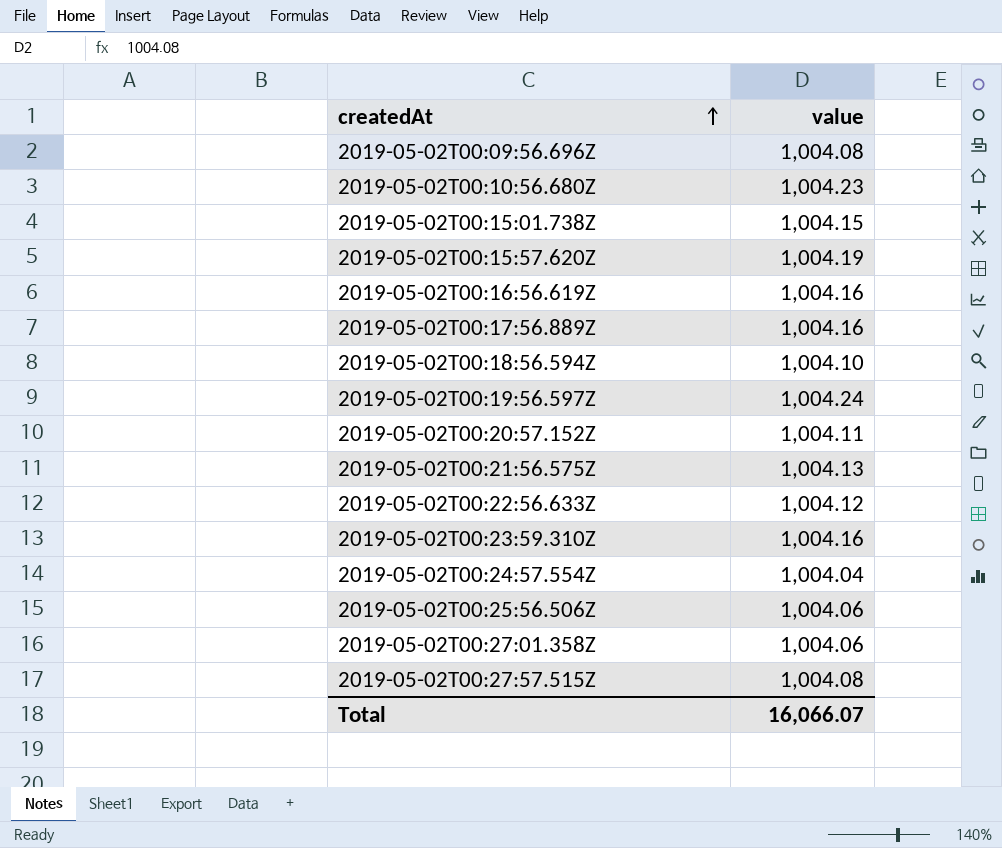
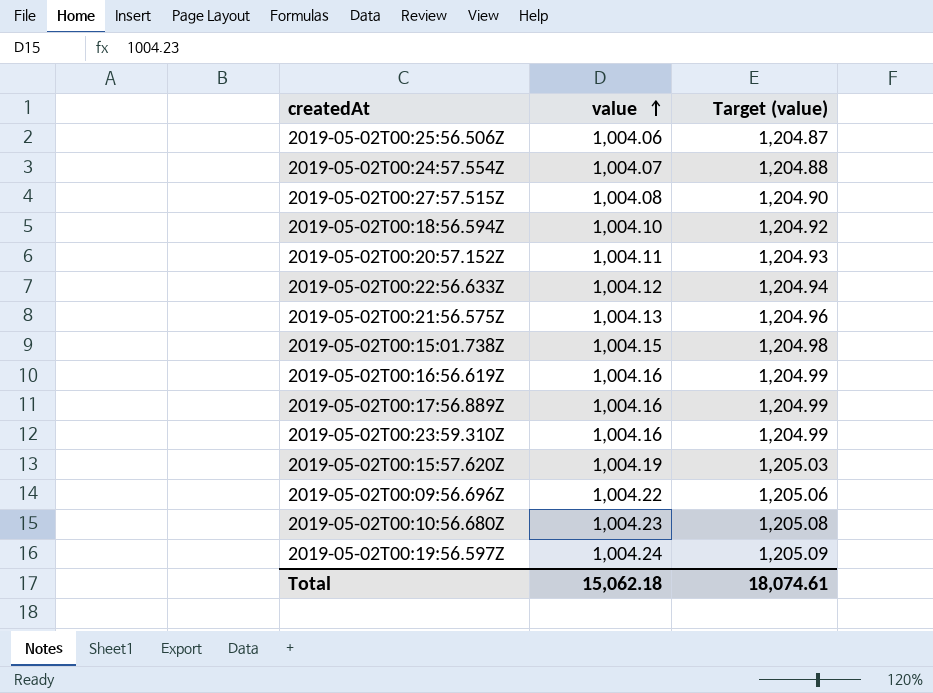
row order: createdAt ascending -> value ascending
column Target (value) | formula: none -> [value] * 1.2
row 2019-05-02T00:27:01.358Z: 1,004.06 -> none
2019-05-02T00:24:57.554Z | value: 1,004.04 -> 1,004.07
2019-05-02T00:09:56.696Z | value: 1,004.08 -> 1,004.22
Total | value: 16,066.07 -> 15,062.18

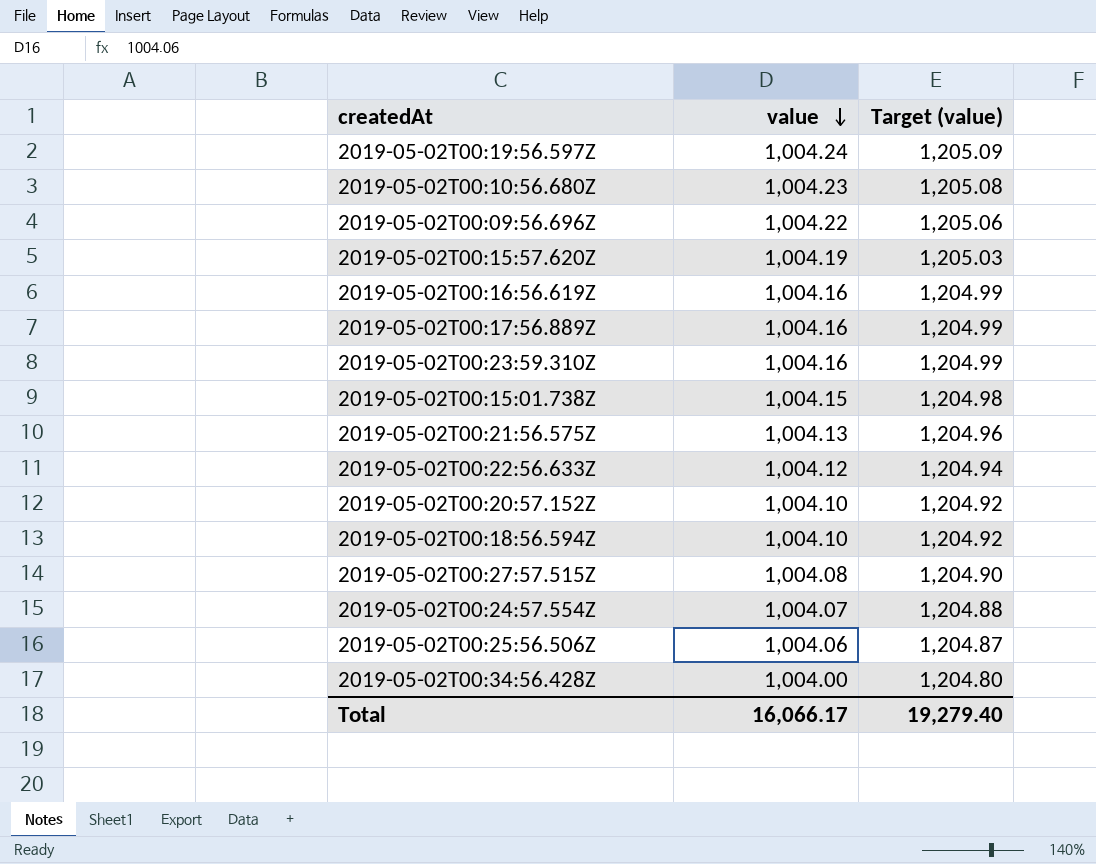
row order: value ascending -> value descending
2019-05-02T00:20:57.152Z | value: 1,004.11 -> 1,004.10
2019-05-02T00:20:57.152Z | Target (value): 1,204.93 -> 1,204.92
row 2019-05-02T00:34:56.428Z: none -> 1,004.00 | 1,204.80
Total | value: 15,062.18 -> 16,066.17
Total | Target (value): 18,074.61 -> 19,279.40

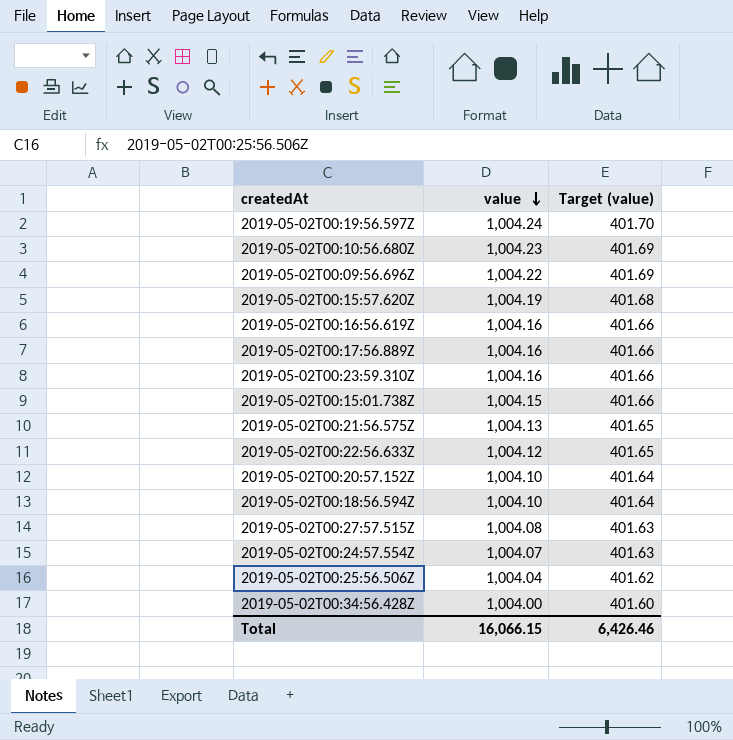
column Target (value) | formula: [value] * 1.2 -> [value] * 0.4
2019-05-02T00:25:56.506Z | value: 1,004.06 -> 1,004.04
Total | value: 16,066.17 -> 16,066.15
Total | Target (value): 19,279.40 -> 6,426.46

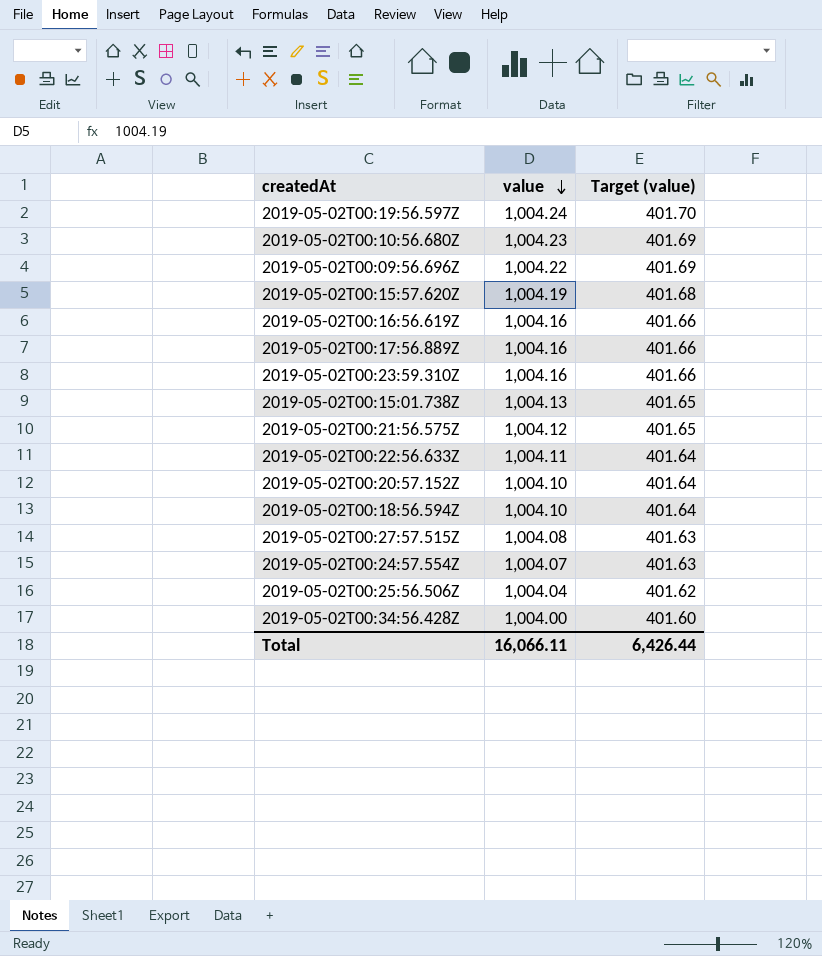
2019-05-02T00:15:01.738Z | value: 1,004.15 -> 1,004.13
2019-05-02T00:15:01.738Z | Target (value): 401.66 -> 401.65
2019-05-02T00:21:56.575Z | value: 1,004.13 -> 1,004.12
2019-05-02T00:22:56.633Z | value: 1,004.12 -> 1,004.11
2019-05-02T00:22:56.633Z | Target (value): 401.65 -> 401.64
Total | value: 16,066.15 -> 16,066.11
Total | Target (value): 6,426.46 -> 6,426.44

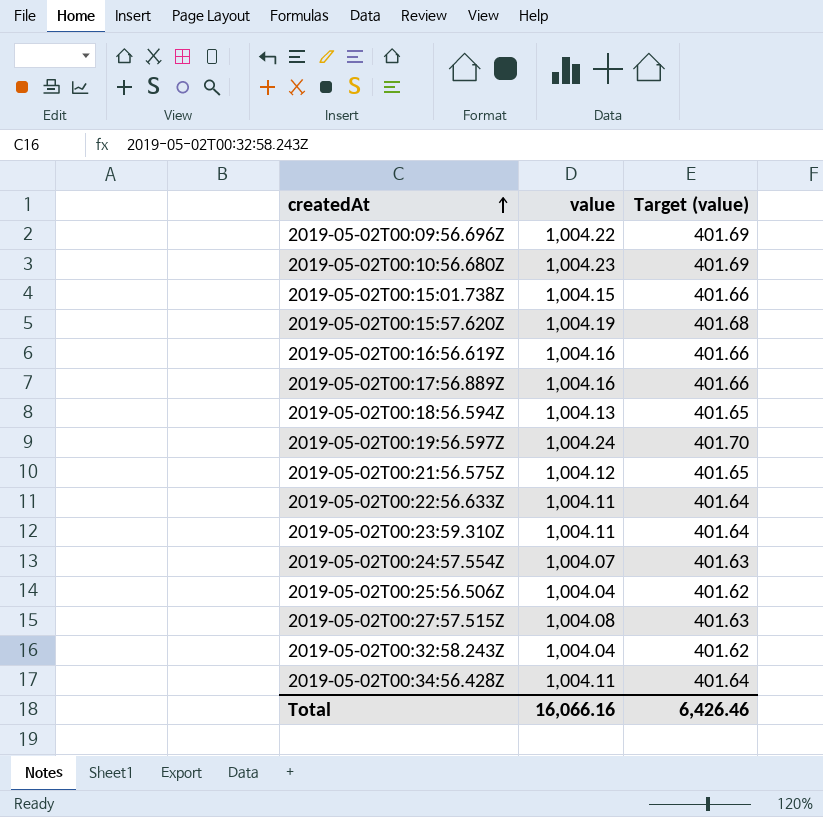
row order: value descending -> createdAt ascending
row 2019-05-02T00:20:57.152Z: 1,004.10 | 401.64 -> none
2019-05-02T00:15:01.738Z | value: 1,004.13 -> 1,004.15
2019-05-02T00:15:01.738Z | Target (value): 401.65 -> 401.66
2019-05-02T00:18:56.594Z | value: 1,004.10 -> 1,004.13
2019-05-02T00:18:56.594Z | Target (value): 401.64 -> 401.65
2019-05-02T00:23:59.310Z | value: 1,004.16 -> 1,004.11
2019-05-02T00:23:59.310Z | Target (value): 401.66 -> 401.64
row 2019-05-02T00:32:58.243Z: none -> 1,004.04 | 401.62
2019-05-02T00:34:56.428Z | value: 1,004.00 -> 1,004.11
2019-05-02T00:34:56.428Z | Target (value): 401.60 -> 401.64
Total | value: 16,066.11 -> 16,066.16
Total | Target (value): 6,426.44 -> 6,426.46

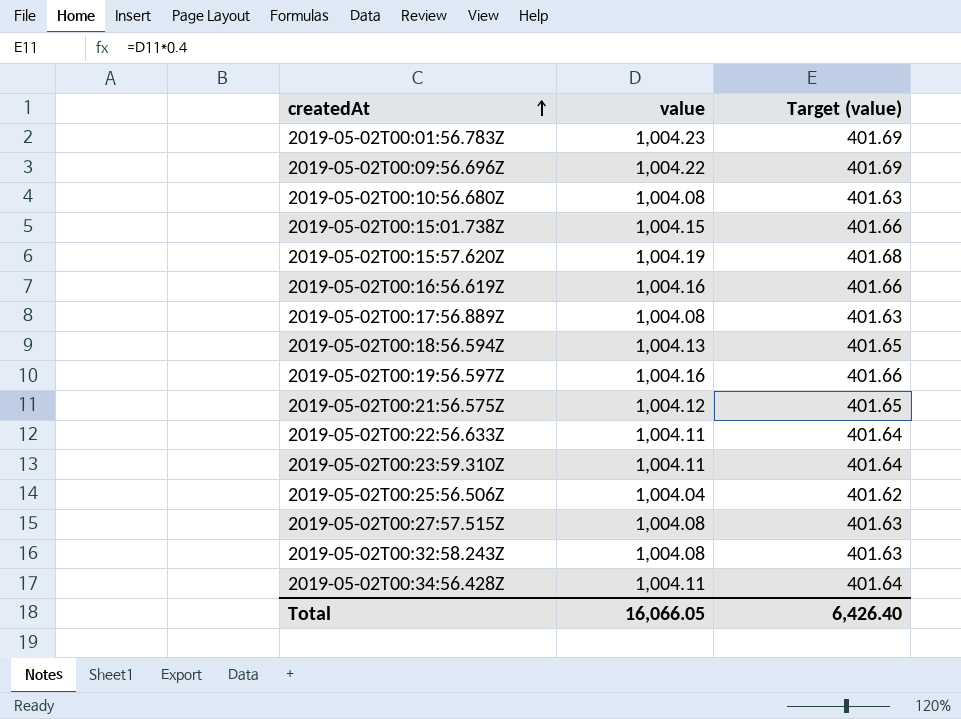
row 2019-05-02T00:24:57.554Z: 1,004.07 | 401.63 -> none
row 2019-05-02T00:01:56.783Z: none -> 1,004.23 | 401.69
2019-05-02T00:10:56.680Z | value: 1,004.23 -> 1,004.08
2019-05-02T00:10:56.680Z | Target (value): 401.69 -> 401.63
2019-05-02T00:17:56.889Z | value: 1,004.16 -> 1,004.08
2019-05-02T00:17:56.889Z | Target (value): 401.66 -> 401.63
2019-05-02T00:19:56.597Z | value: 1,004.24 -> 1,004.16
2019-05-02T00:19:56.597Z | Target (value): 401.70 -> 401.66
2019-05-02T00:32:58.243Z | value: 1,004.04 -> 1,004.08
2019-05-02T00:32:58.243Z | Target (value): 401.62 -> 401.63
Total | value: 16,066.16 -> 16,066.05
Total | Target (value): 6,426.46 -> 6,426.40

